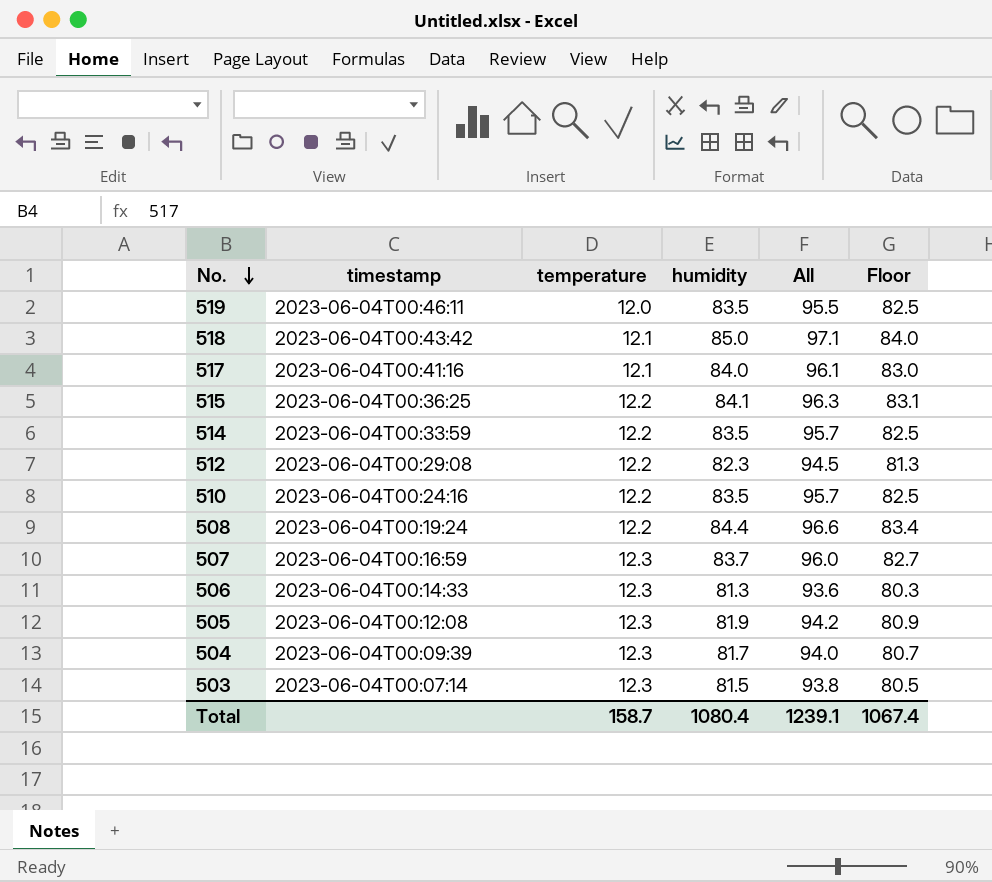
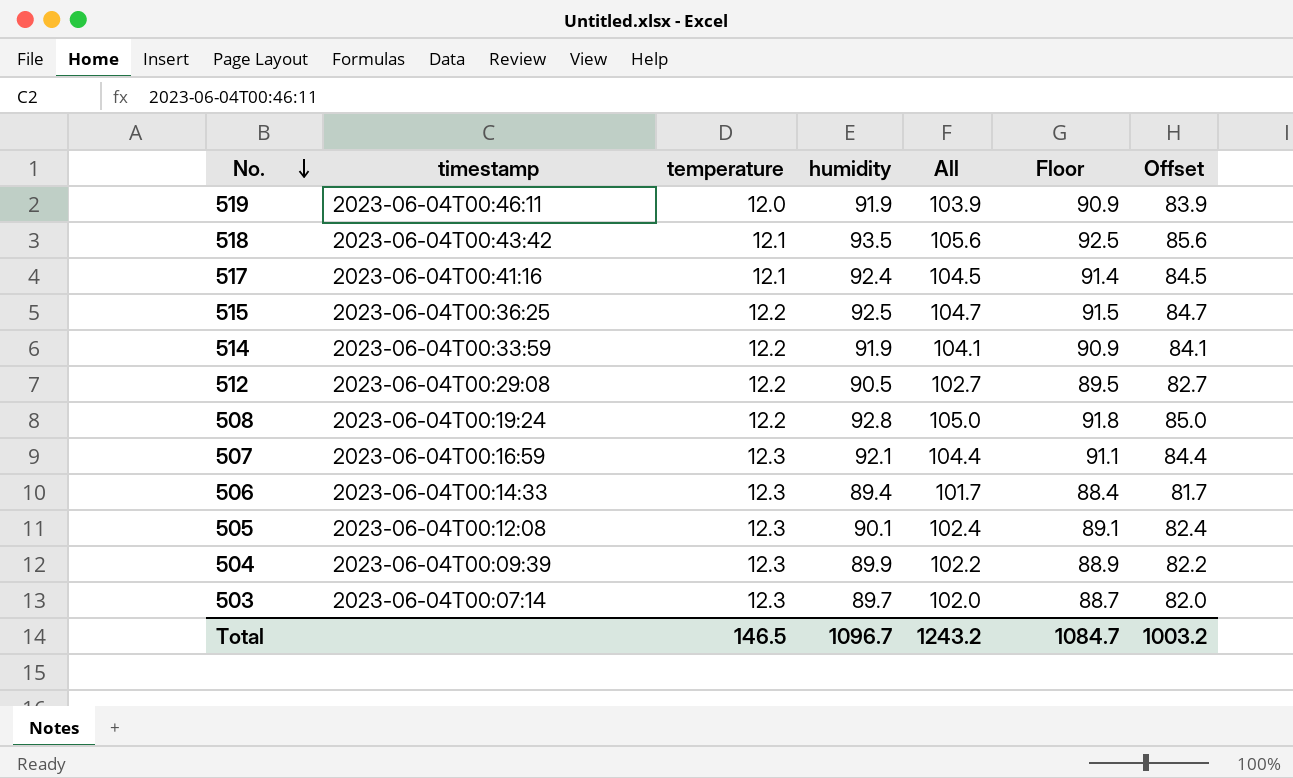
column Offset | formula: none -> [All] - 20
row 510: 2023-06-04T00:24:16 | 12.2 | 83.5 | 95.7 | 82.5 -> none
519 | humidity: 83.5 -> 91.9
519 | All: 95.5 -> 103.9
519 | Floor: 82.5 -> 90.9
518 | humidity: 85.0 -> 93.5
518 | All: 97.1 -> 105.6
518 | Floor: 84.0 -> 92.5
517 | humidity: 84.0 -> 92.4
517 | All: 96.1 -> 104.5
517 | Floor: 83.0 -> 91.4
515 | humidity: 84.1 -> 92.5
515 | All: 96.3 -> 104.7
515 | Floor: 83.1 -> 91.5
514 | humidity: 83.5 -> 91.9
514 | All: 95.7 -> 104.1
514 | Floor: 82.5 -> 90.9
512 | humidity: 82.3 -> 90.5
512 | All: 94.5 -> 102.7
512 | Floor: 81.3 -> 89.5
508 | humidity: 84.4 -> 92.8
508 | All: 96.6 -> 105.0
508 | Floor: 83.4 -> 91.8
507 | humidity: 83.7 -> 92.1
507 | All: 96.0 -> 104.4
507 | Floor: 82.7 -> 91.1
506 | humidity: 81.3 -> 89.4
506 | All: 93.6 -> 101.7
506 | Floor: 80.3 -> 88.4
505 | humidity: 81.9 -> 90.1
505 | All: 94.2 -> 102.4
505 | Floor: 80.9 -> 89.1
504 | humidity: 81.7 -> 89.9
504 | All: 94.0 -> 102.2
504 | Floor: 80.7 -> 88.9
503 | humidity: 81.5 -> 89.7
503 | All: 93.8 -> 102.0
503 | Floor: 80.5 -> 88.7
Total | temperature: 158.7 -> 146.5
Total | humidity: 1080.4 -> 1096.7
Total | All: 1239.1 -> 1243.2
Total | Floor: 1067.4 -> 1084.7

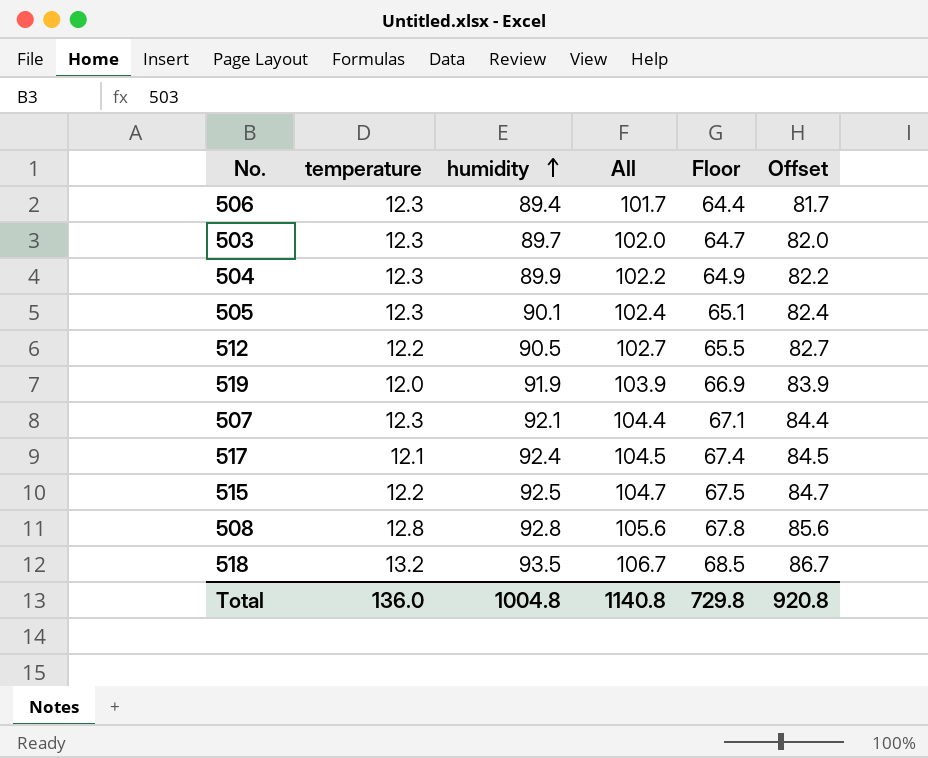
row order: No. descending -> humidity ascending
column timestamp | position: 2 -> none
column Floor | formula: [humidity] - 1 -> [humidity] - 25
row 514: 2023-06-04T00:33:59 | 12.2 | 91.9 | 104.1 | 90.9 | 84.1 -> none
508 | temperature: 12.2 -> 12.8
508 | All: 105.0 -> 105.6
508 | Offset: 85.0 -> 85.6
518 | temperature: 12.1 -> 13.2
518 | All: 105.6 -> 106.7
518 | Offset: 85.6 -> 86.7
Total | temperature: 146.5 -> 136.0
Total | humidity: 1096.7 -> 1004.8
Total | All: 1243.2 -> 1140.8
Total | Floor: 1084.7 -> 729.8
Total | Offset: 1003.2 -> 920.8

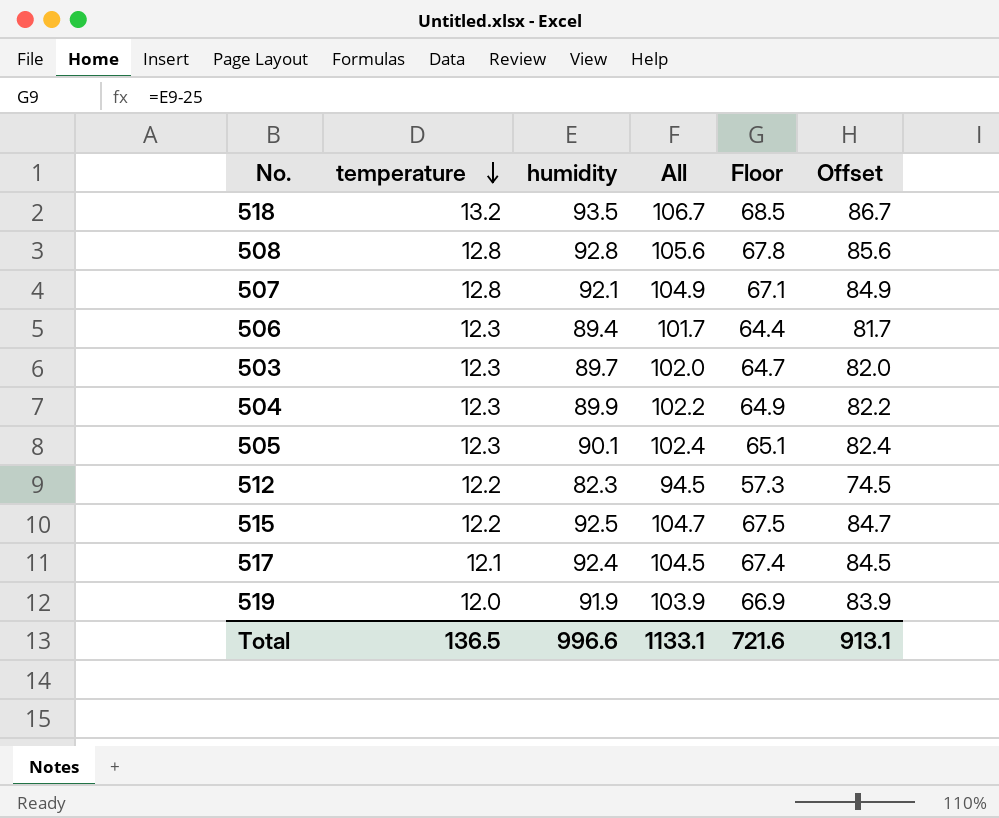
row order: humidity ascending -> temperature descending
507 | temperature: 12.3 -> 12.8
507 | All: 104.4 -> 104.9
507 | Offset: 84.4 -> 84.9
512 | humidity: 90.5 -> 82.3
512 | All: 102.7 -> 94.5
512 | Floor: 65.5 -> 57.3
512 | Offset: 82.7 -> 74.5
Total | temperature: 136.0 -> 136.5
Total | humidity: 1004.8 -> 996.6
Total | All: 1140.8 -> 1133.1
Total | Floor: 729.8 -> 721.6
Total | Offset: 920.8 -> 913.1

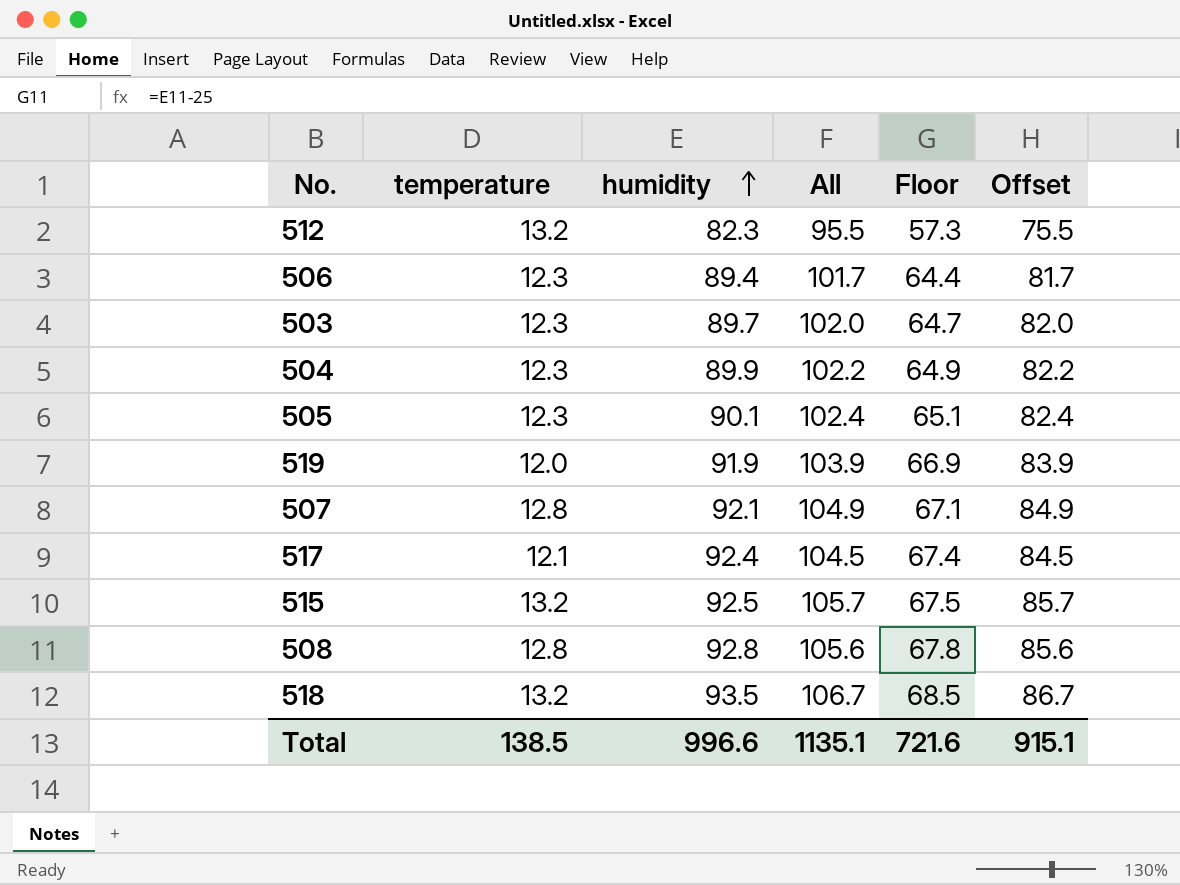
row order: temperature descending -> humidity ascending
512 | temperature: 12.2 -> 13.2
512 | All: 94.5 -> 95.5
512 | Offset: 74.5 -> 75.5
515 | temperature: 12.2 -> 13.2
515 | All: 104.7 -> 105.7
515 | Offset: 84.7 -> 85.7
Total | temperature: 136.5 -> 138.5
Total | All: 1133.1 -> 1135.1
Total | Offset: 913.1 -> 915.1

